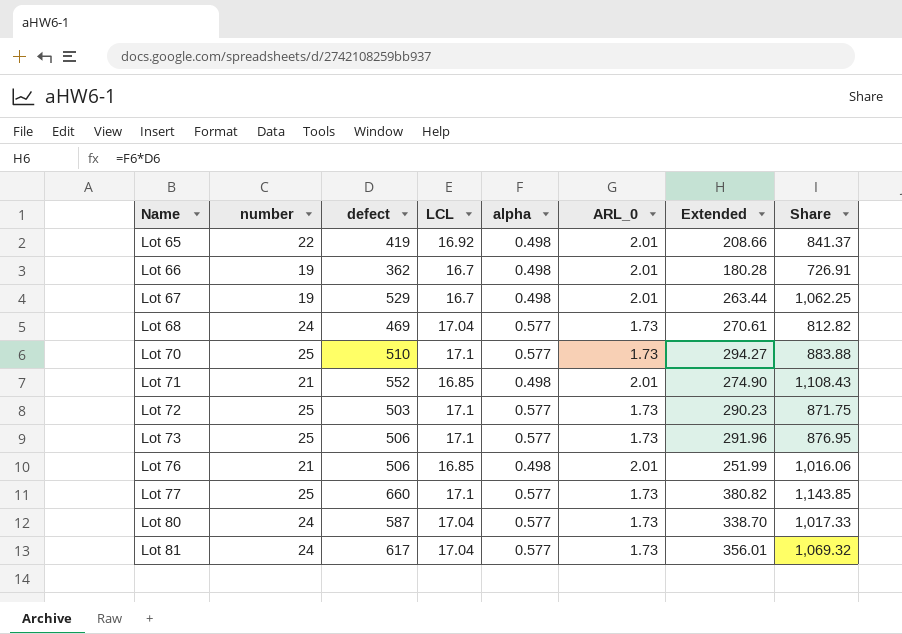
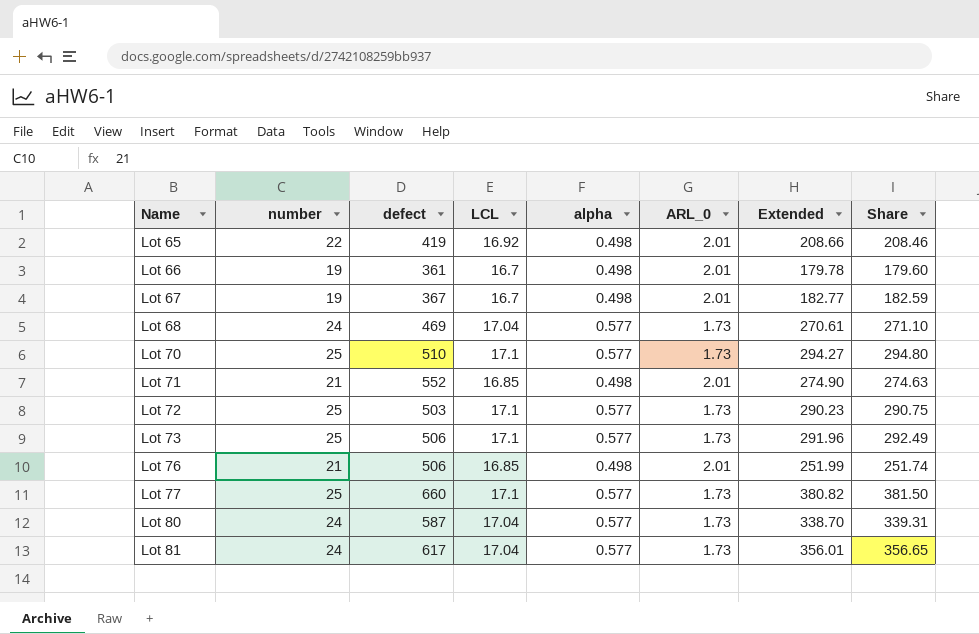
column Share | formula: [defect] / [alpha] -> [defect] / [ARL_0]
Lot 66 | defect: 362 -> 361
Lot 66 | Extended: 180.28 -> 179.78
Lot 67 | defect: 529 -> 367
Lot 67 | Extended: 263.44 -> 182.77

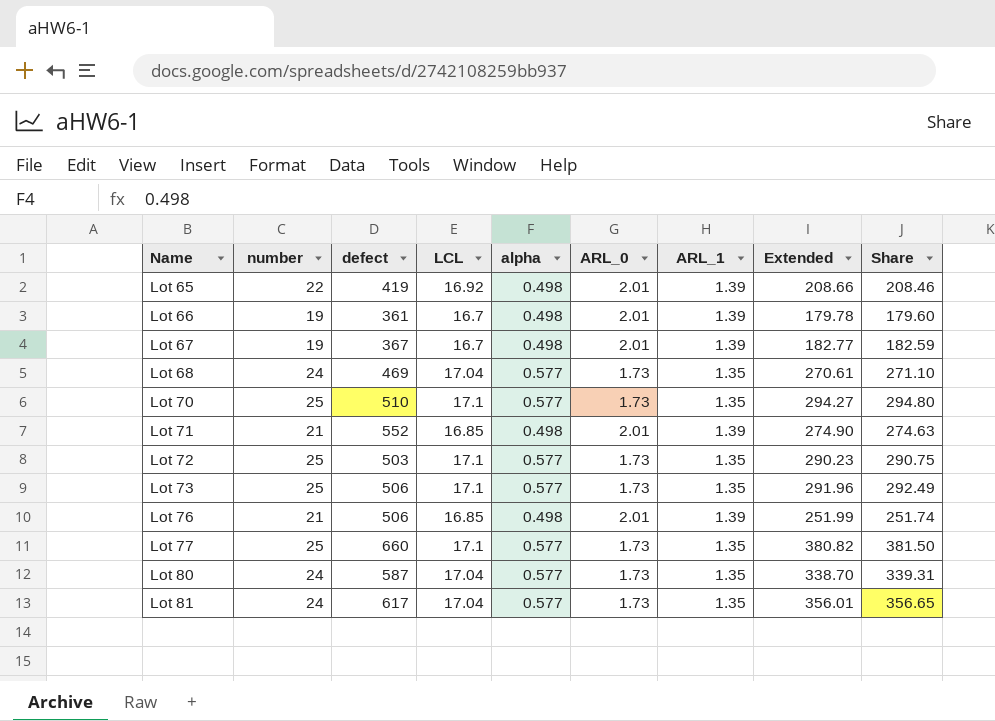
column ARL_1 | position: none -> 7

